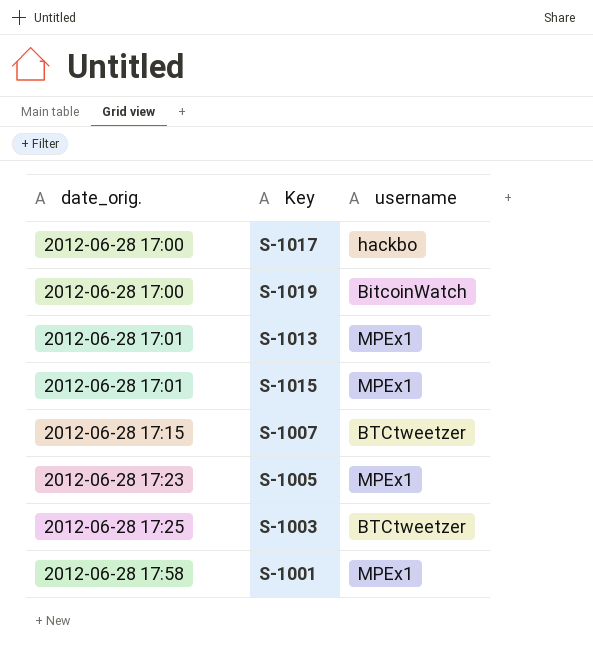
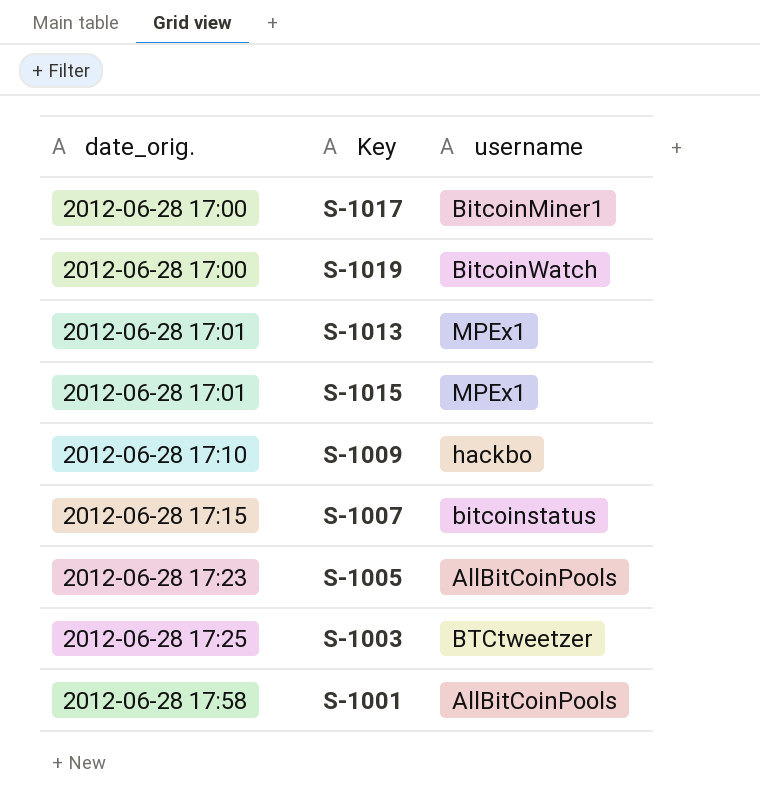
S-1017 | username: hackbo -> BitcoinMiner1
row S-1009: none -> 2012-06-28 17:10 | hackbo
S-1007 | username: BTCtweetzer -> bitcoinstatus
S-1005 | username: MPEx1 -> AllBitCoinPools
S-1001 | username: MPEx1 -> AllBitCoinPools

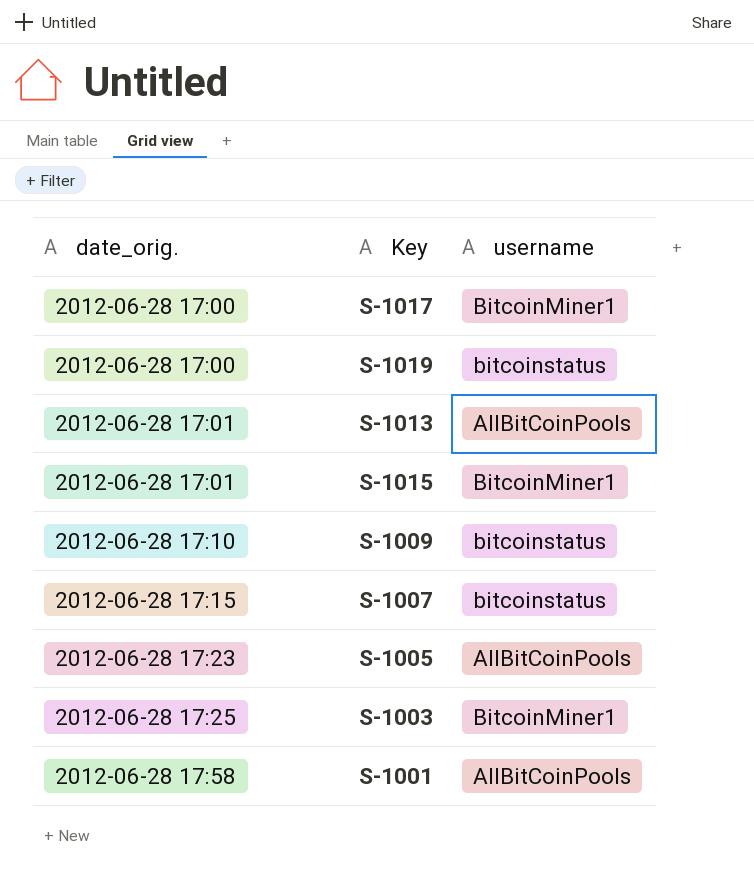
S-1019 | username: BitcoinWatch -> bitcoinstatus
S-1013 | username: MPEx1 -> AllBitCoinPools
S-1015 | username: MPEx1 -> BitcoinMiner1
S-1009 | username: hackbo -> bitcoinstatus
S-1003 | username: BTCtweetzer -> BitcoinMiner1

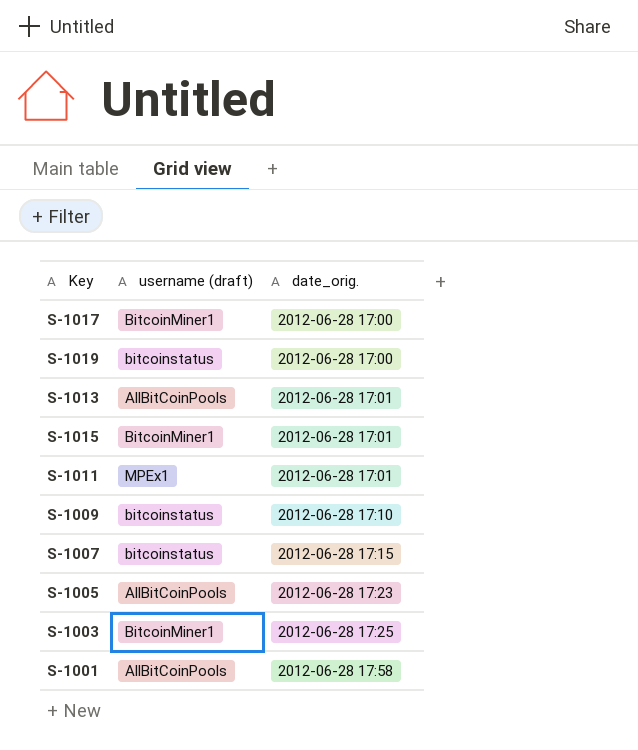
column name: username -> username (draft)
column date_orig. | position: 1 -> 3
row S-1011: none -> MPEx1 | 2012-06-28 17:01

